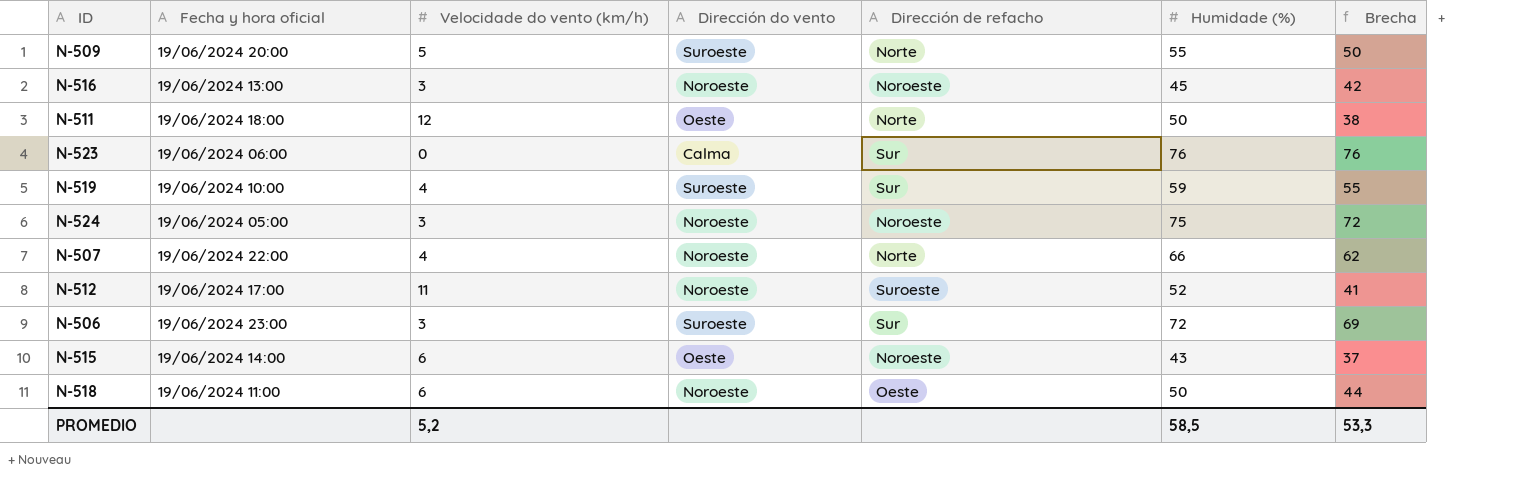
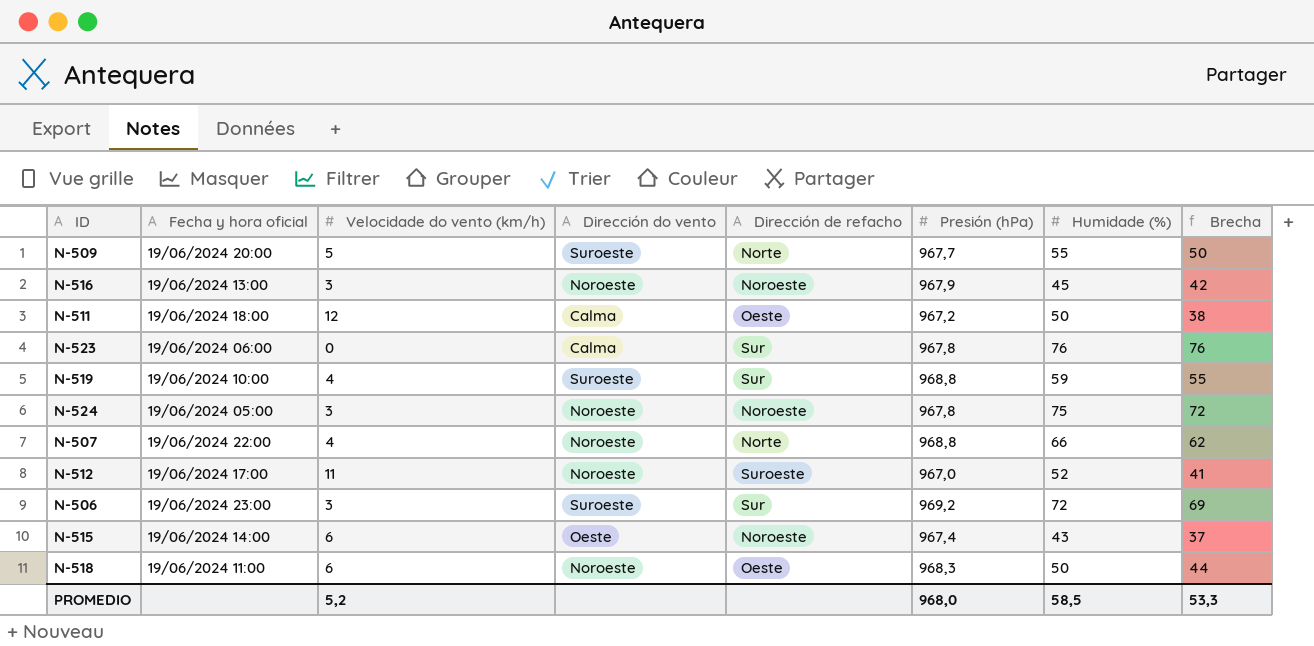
column Presión (hPa) | position: none -> 6
N-511 | Dirección do vento: Oeste -> Calma
N-511 | Dirección de refacho: Norte -> Oeste

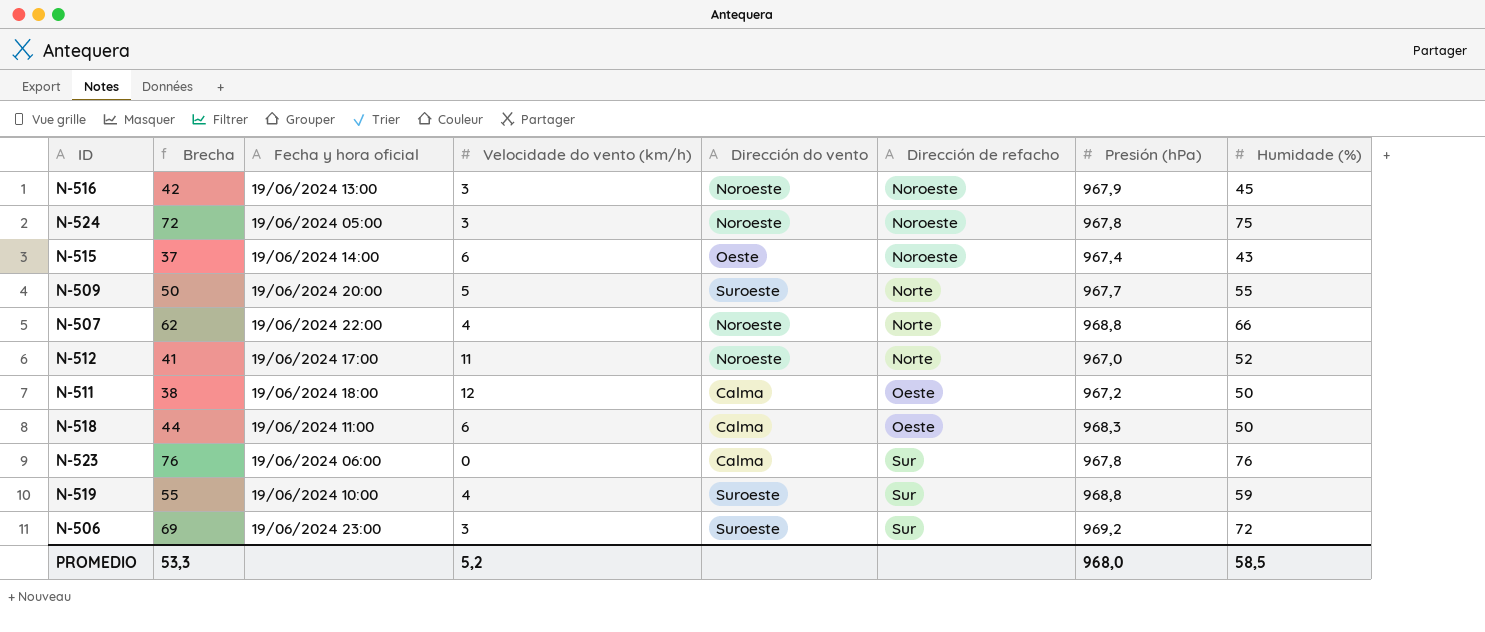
row order: none -> Dirección de refacho ascending
column Brecha | position: 8 -> 2
N-512 | Dirección de refacho: Suroeste -> Norte
N-518 | Dirección do vento: Noroeste -> Calma

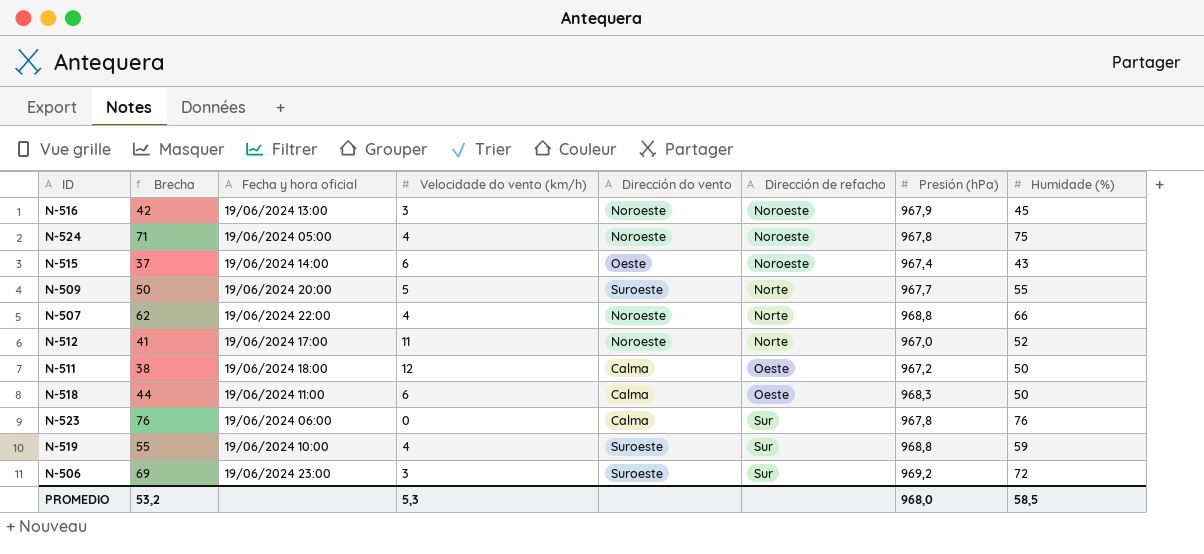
N-524 | Brecha: 72 -> 71
N-524 | Velocidade do vento (km/h): 3 -> 4
PROMEDIO | Brecha: 53,3 -> 53,2
PROMEDIO | Velocidade do vento (km/h): 5,2 -> 5,3

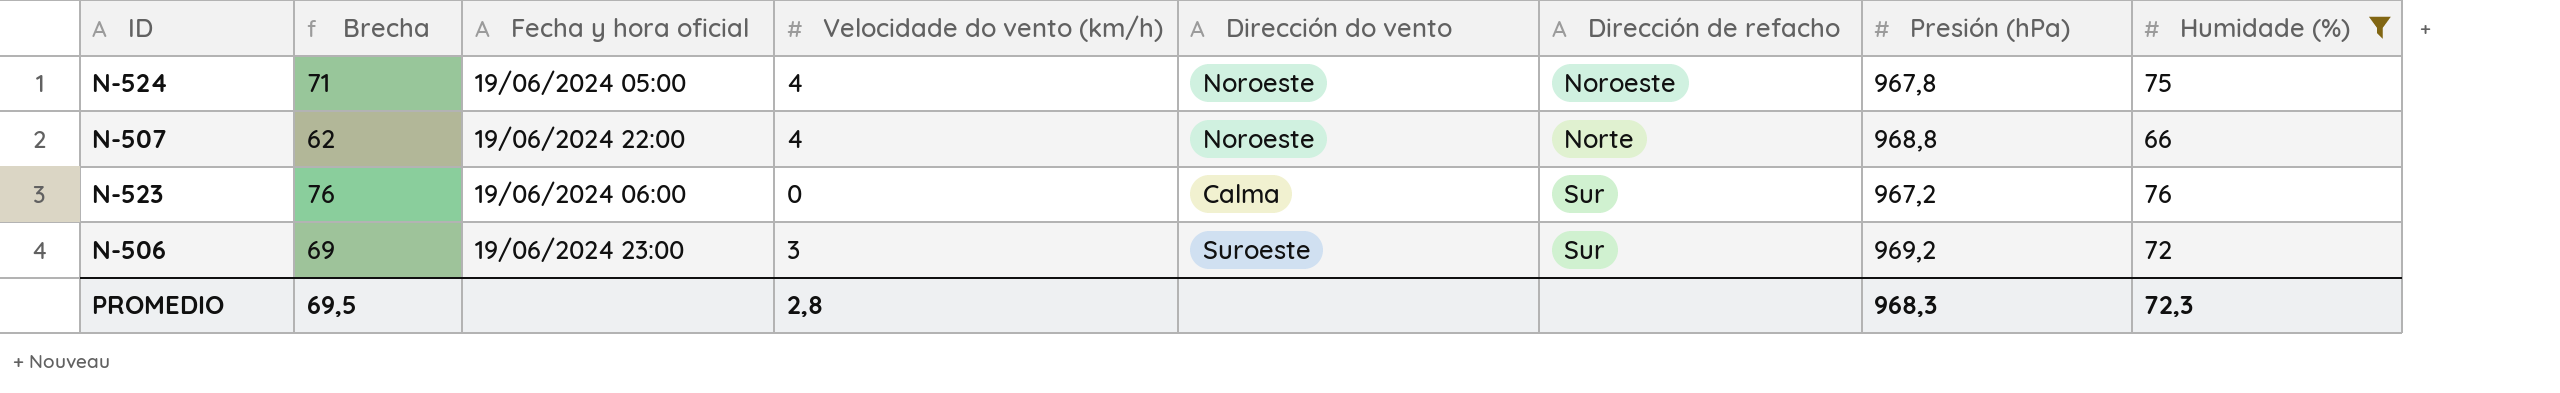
filter: none -> Humidade (%) >= 66
N-523 | Presión (hPa): 967,8 -> 967,2
PROMEDIO | Brecha: 53,2 -> 69,5
PROMEDIO | Velocidade do vento (km/h): 5,3 -> 2,8
PROMEDIO | Presión (hPa): 968,0 -> 968,3
PROMEDIO | Humidade (%): 58,5 -> 72,3

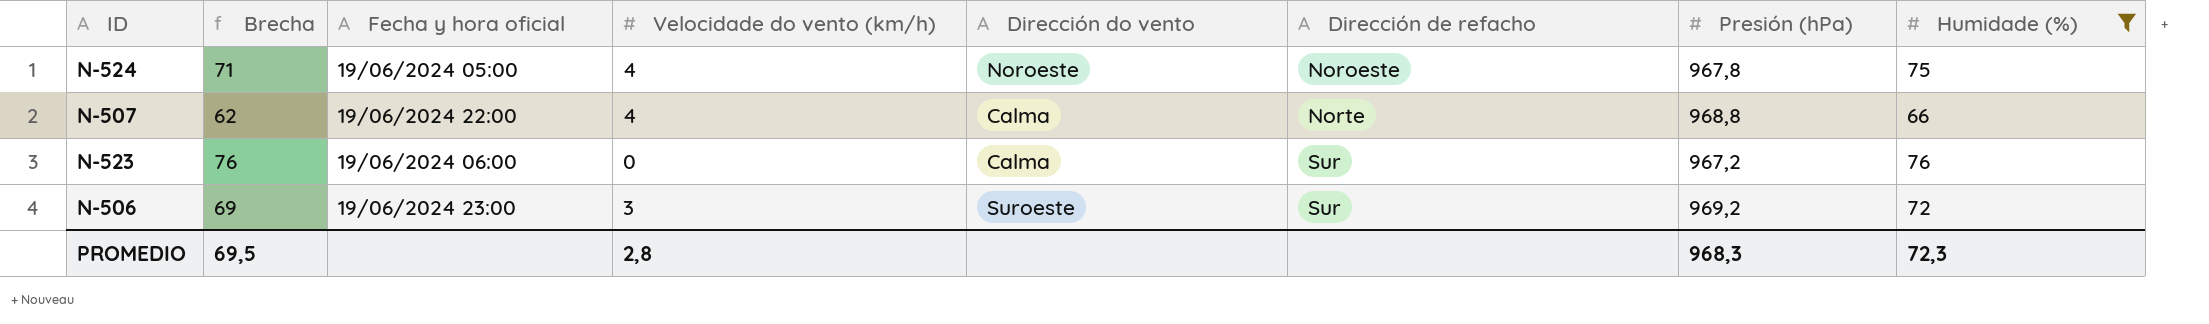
N-507 | Dirección do vento: Noroeste -> Calma

